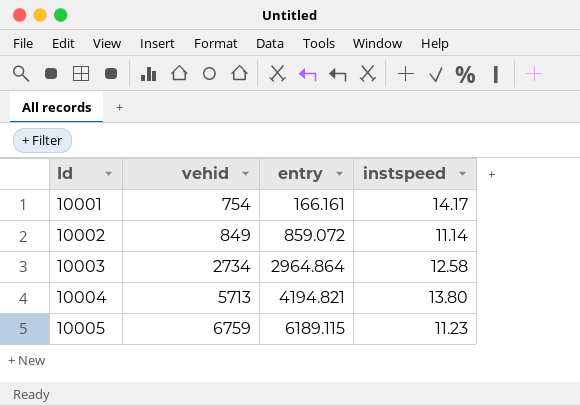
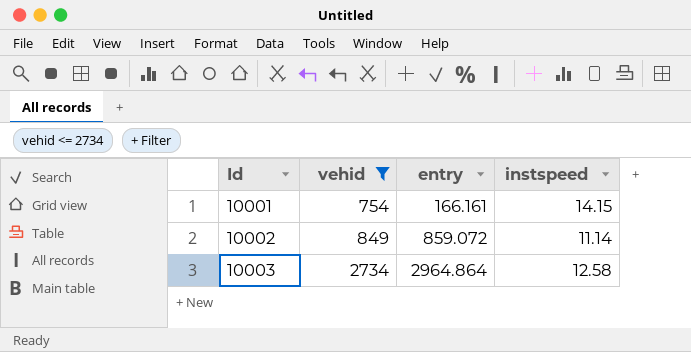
filter: none -> vehid <= 2734
10001 | instspeed: 14.17 -> 14.15

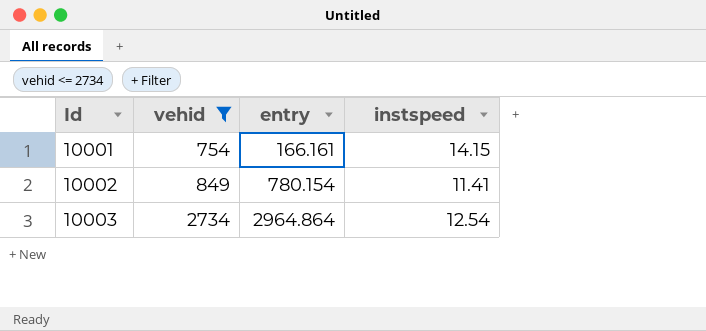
10002 | entry: 859.072 -> 780.154
10002 | instspeed: 11.14 -> 11.41
10003 | instspeed: 12.58 -> 12.54

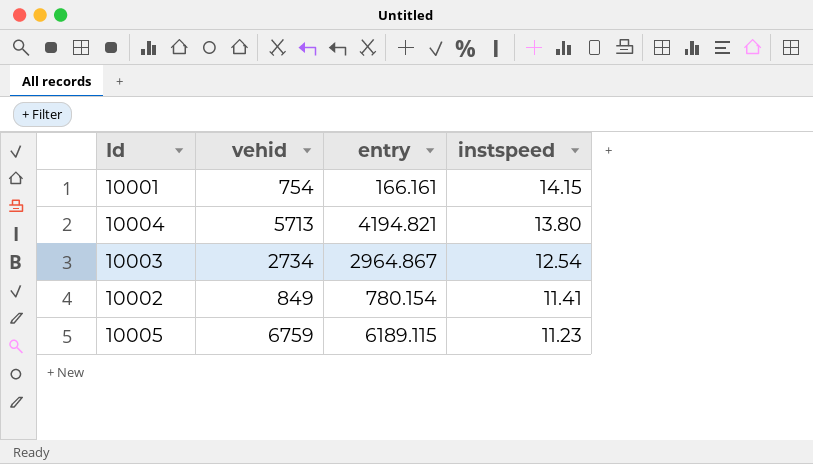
filter: vehid <= 2734 -> none
row order: Id ascending -> instspeed descending
10003 | entry: 2964.864 -> 2964.867

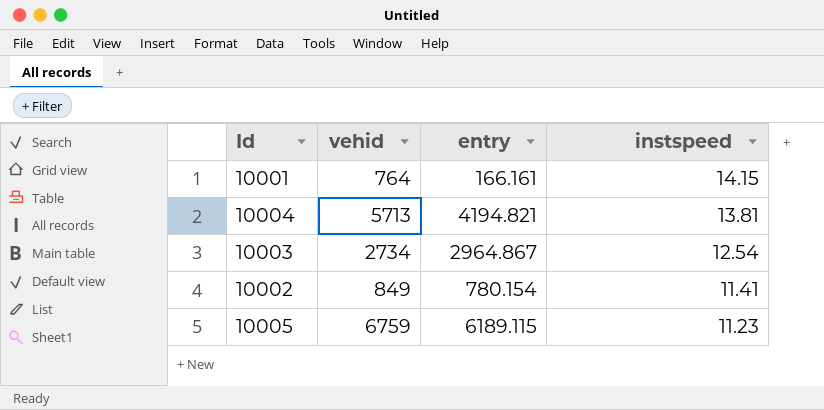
10001 | vehid: 754 -> 764
10004 | instspeed: 13.80 -> 13.81

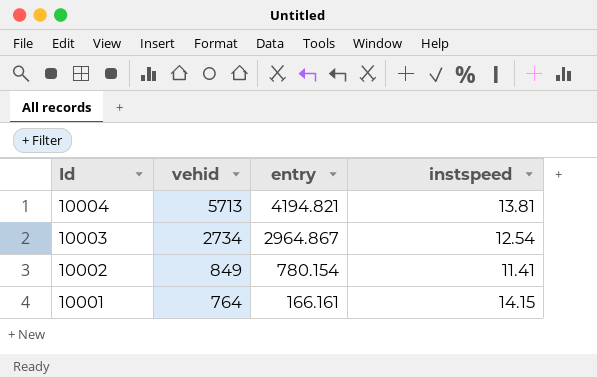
row order: instspeed descending -> Id descending
row 10005: 6759 | 6189.115 | 11.23 -> none

